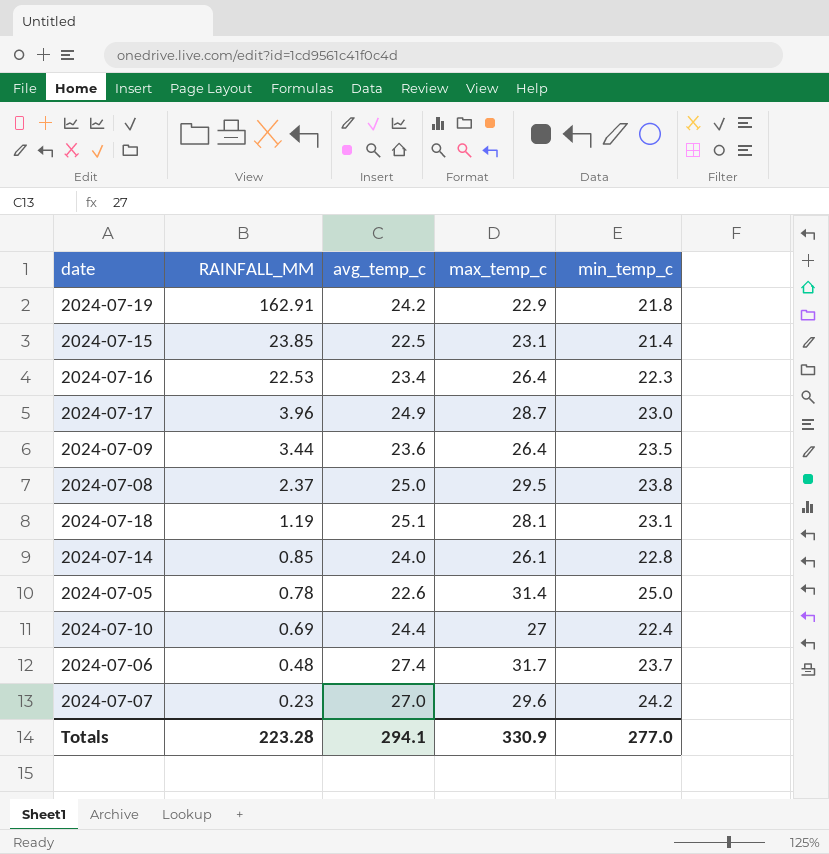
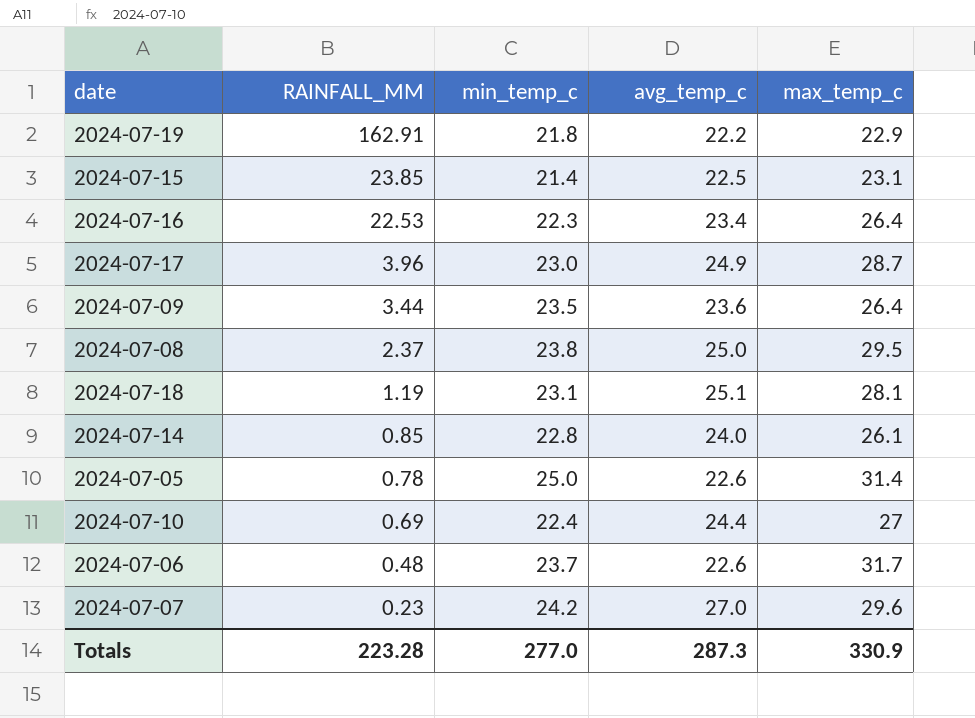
column min_temp_c | position: 5 -> 3
2024-07-19 | avg_temp_c: 24.2 -> 22.2
2024-07-06 | avg_temp_c: 27.4 -> 22.6
Totals | avg_temp_c: 294.1 -> 287.3

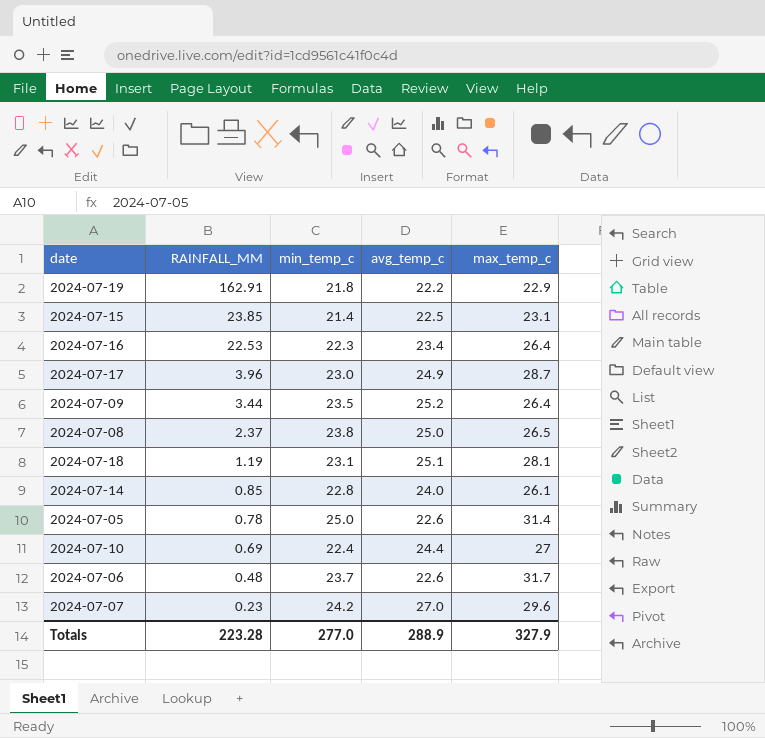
2024-07-09 | avg_temp_c: 23.6 -> 25.2
2024-07-08 | max_temp_c: 29.5 -> 26.5
Totals | avg_temp_c: 287.3 -> 288.9
Totals | max_temp_c: 330.9 -> 327.9

